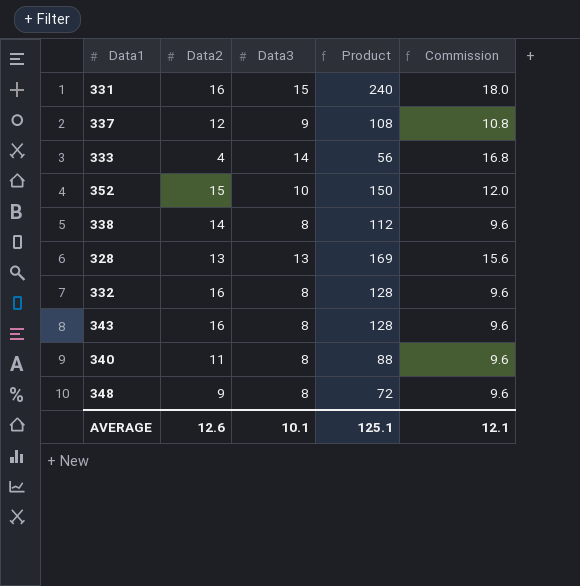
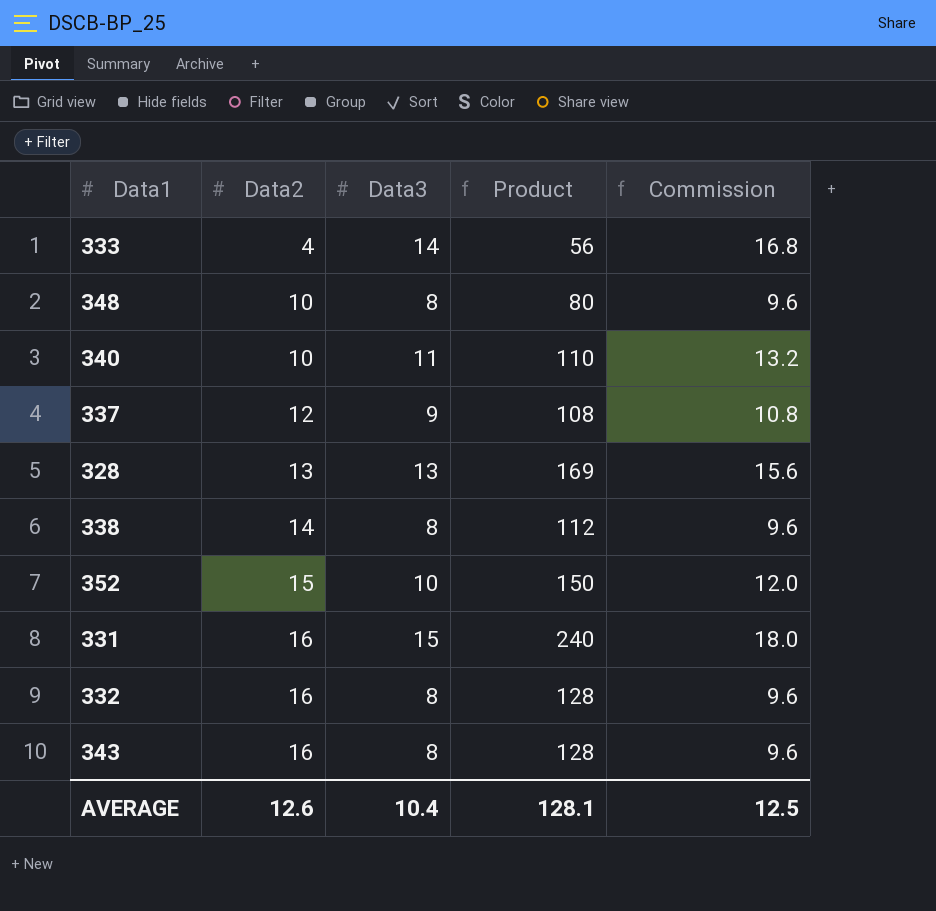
row order: none -> Data2 ascending
348 | Data2: 9 -> 10
348 | Product: 72 -> 80
340 | Data2: 11 -> 10
340 | Data3: 8 -> 11
340 | Product: 88 -> 110
340 | Commission: 9.6 -> 13.2
AVERAGE | Data3: 10.1 -> 10.4
AVERAGE | Product: 125.1 -> 128.1
AVERAGE | Commission: 12.1 -> 12.5

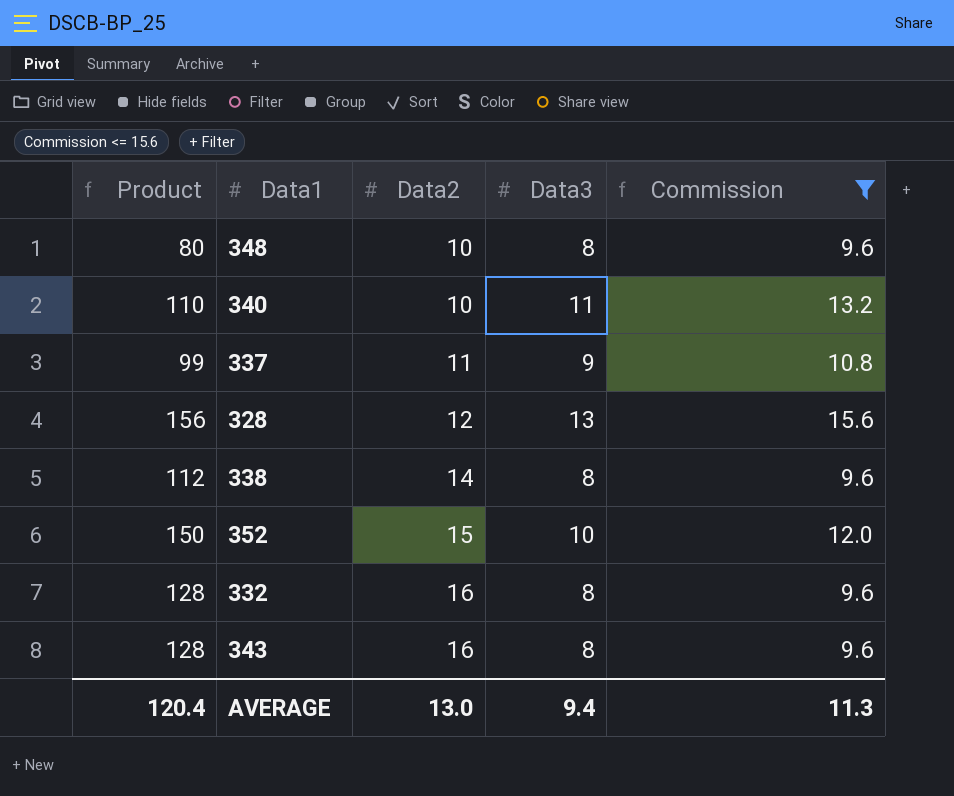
filter: none -> Commission <= 15.6
column Product | position: 4 -> 1
337 | Product: 108 -> 99
337 | Data2: 12 -> 11
328 | Product: 169 -> 156
328 | Data2: 13 -> 12
AVERAGE | Product: 128.1 -> 120.4
AVERAGE | Data2: 12.6 -> 13.0
AVERAGE | Data3: 10.4 -> 9.4
AVERAGE | Commission: 12.5 -> 11.3

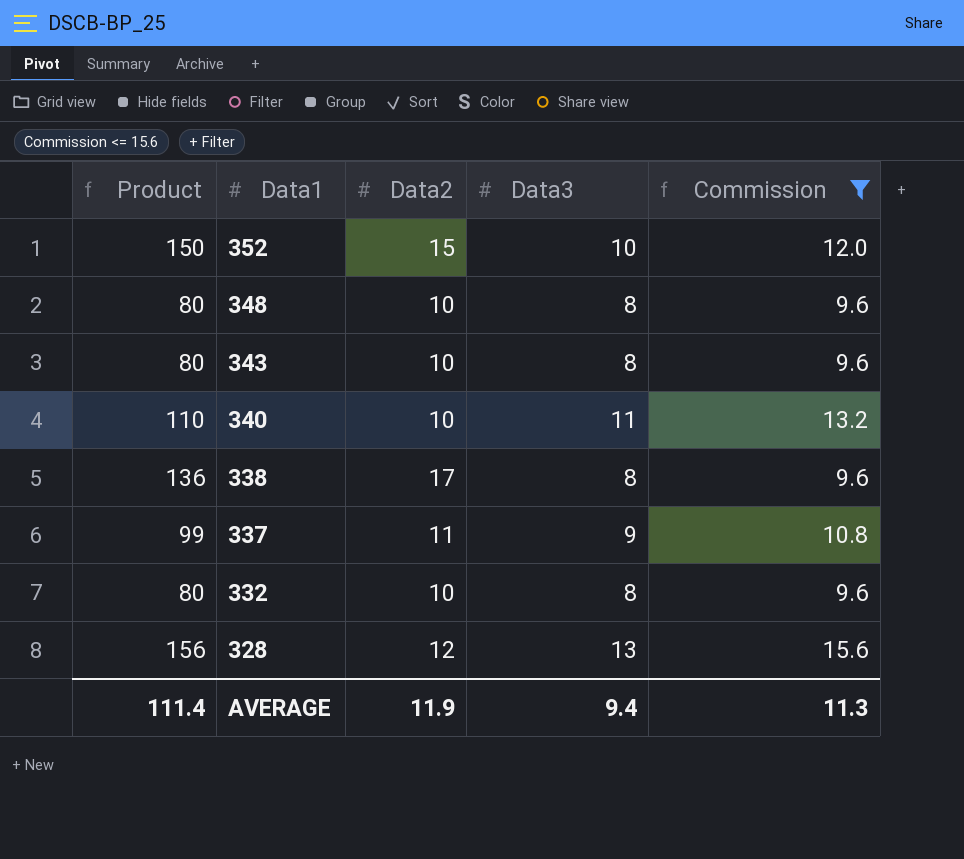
row order: Data2 ascending -> Data1 descending
343 | Product: 128 -> 80
343 | Data2: 16 -> 10
338 | Product: 112 -> 136
338 | Data2: 14 -> 17
332 | Product: 128 -> 80
332 | Data2: 16 -> 10
AVERAGE | Product: 120.4 -> 111.4
AVERAGE | Data2: 13.0 -> 11.9

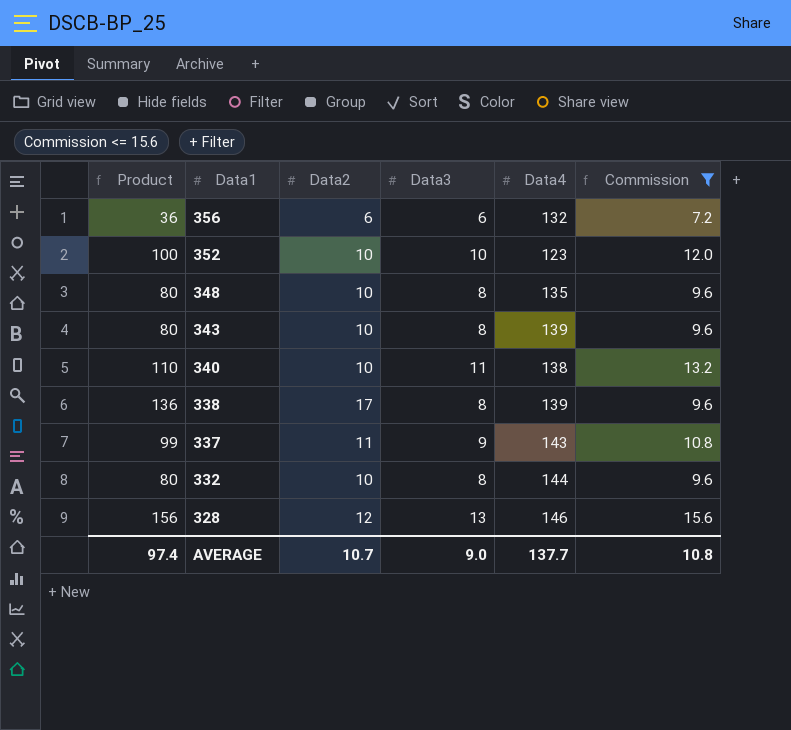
column Data4 | position: none -> 5
row 356: none -> 36 | 6 | 6 | 132 | 7.2
352 | Product: 150 -> 100
352 | Data2: 15 -> 10
AVERAGE | Product: 111.4 -> 97.4
AVERAGE | Data2: 11.9 -> 10.7
AVERAGE | Data3: 9.4 -> 9.0
AVERAGE | Commission: 11.3 -> 10.8

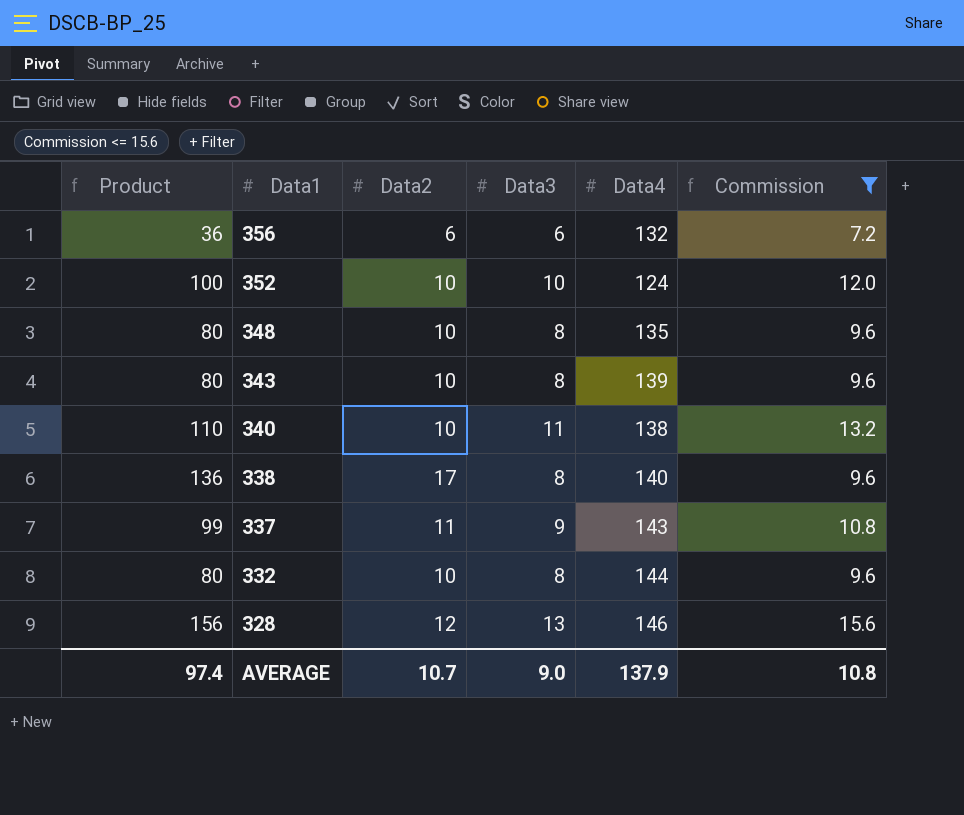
352 | Data4: 123 -> 124
338 | Data4: 139 -> 140
AVERAGE | Data4: 137.7 -> 137.9

